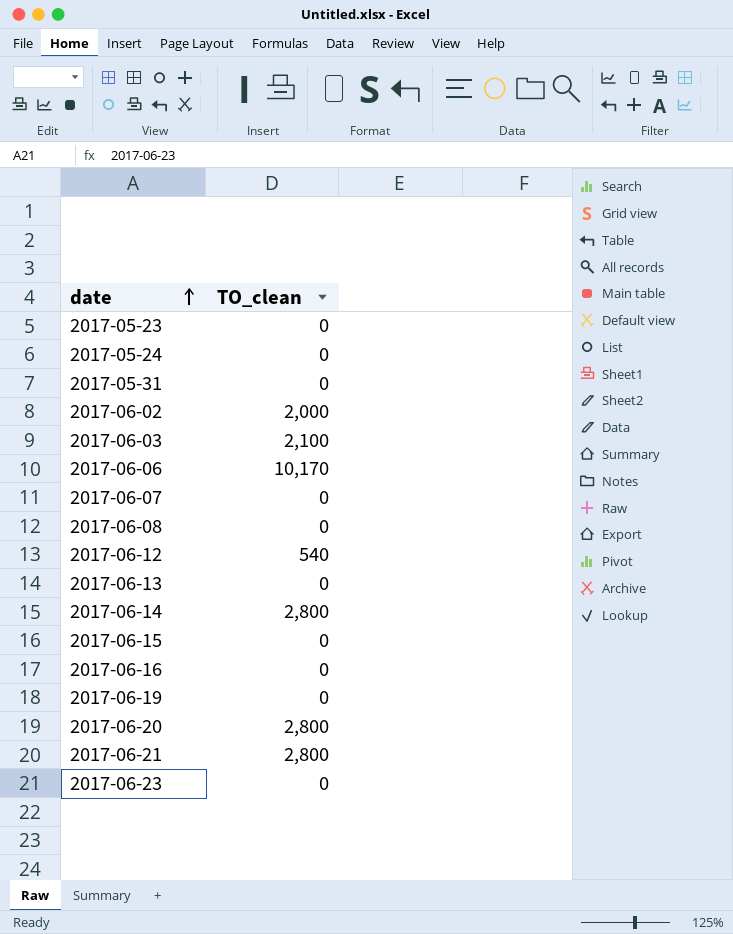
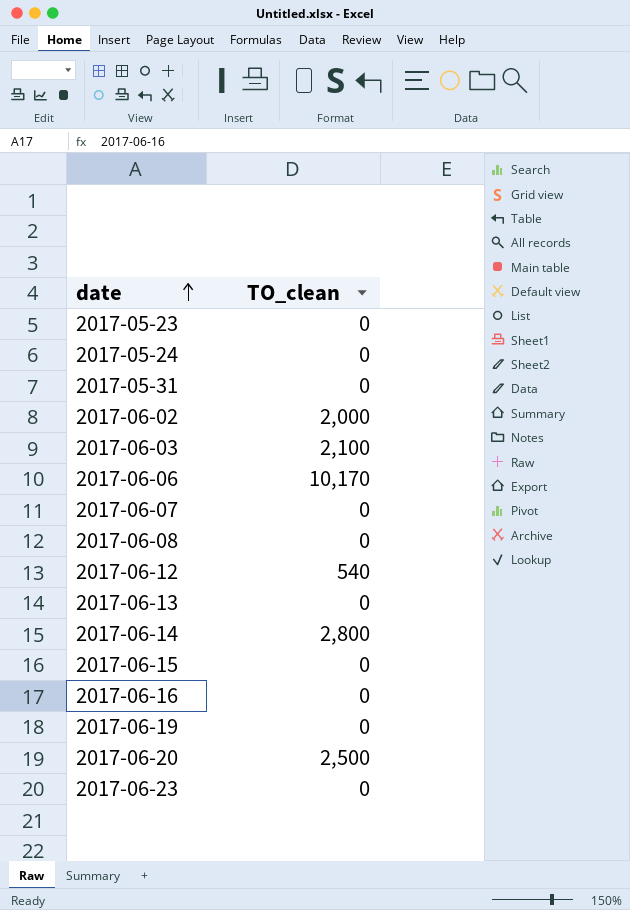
row 2017-06-21: 2,800 -> none
2017-06-20 | TO_clean: 2,800 -> 2,500

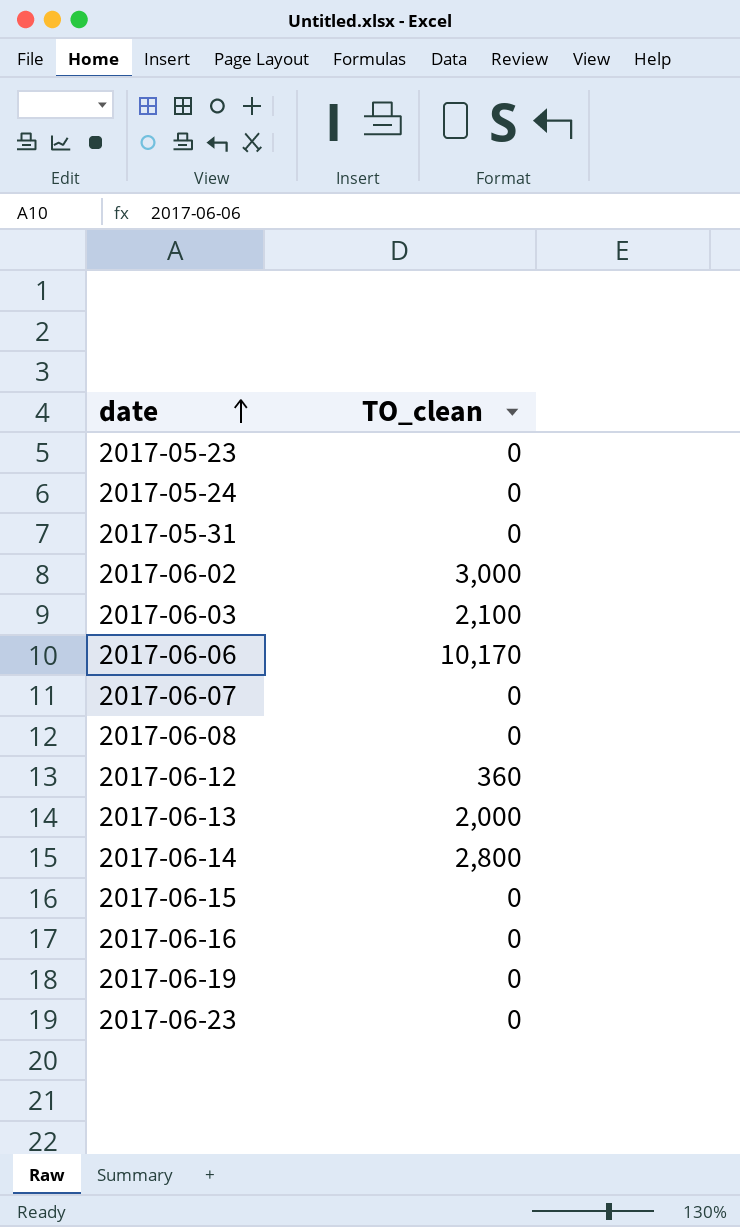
row 2017-06-20: 2,500 -> none
2017-06-02 | TO_clean: 2,000 -> 3,000
2017-06-12 | TO_clean: 540 -> 360
2017-06-13 | TO_clean: 0 -> 2,000

